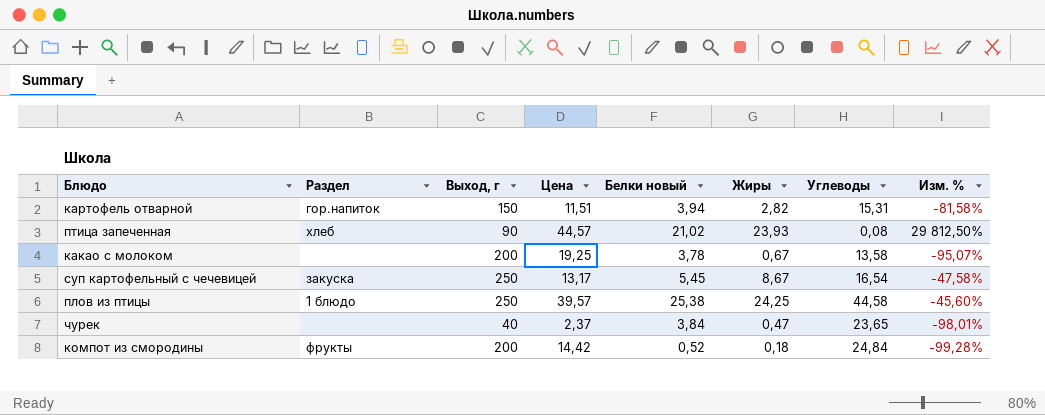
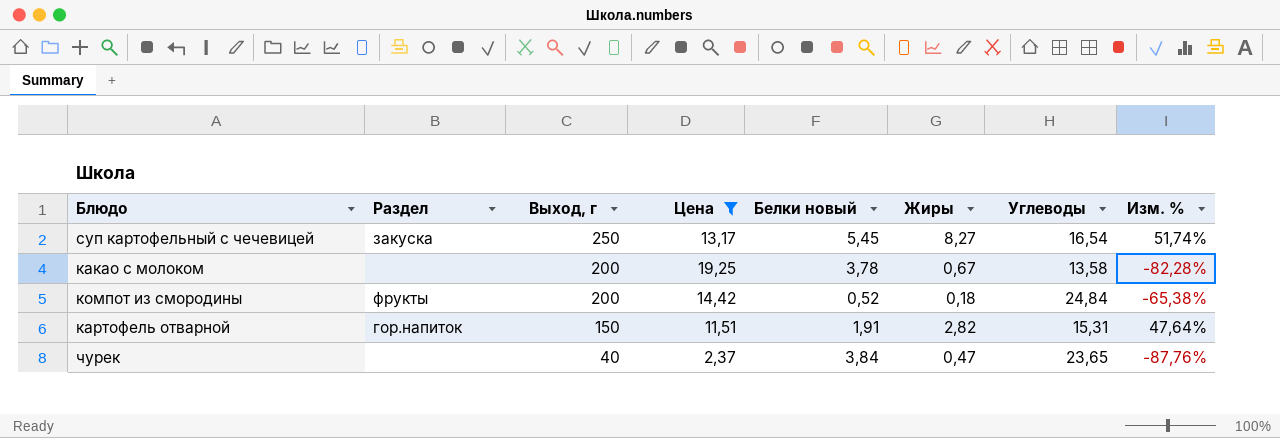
filter: none -> Цена <= 19,25
row order: none -> Выход, г descending
column Изм. % | formula: ([Жиры] - [Углеводы]) / [Углеводы] -> ([Жиры] - [Белки новый]) / [Белки новый]
суп картофельный с чечевицей | Жиры: 8,67 -> 8,27
картофель отварной | Белки новый: 3,94 -> 1,91

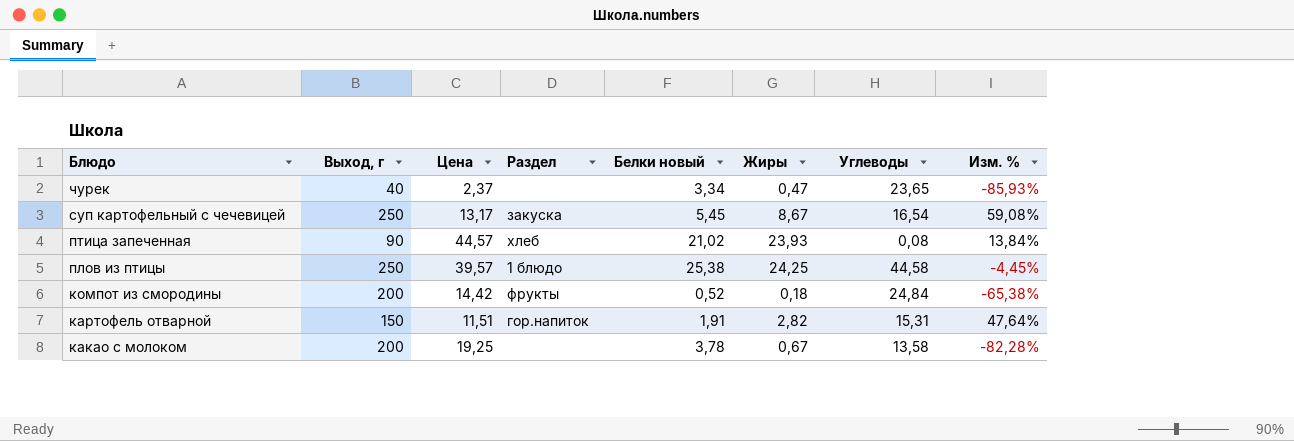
filter: Цена <= 19,25 -> none
row order: Выход, г descending -> Блюдо descending
column Раздел | position: 2 -> 4
чурек | Белки новый: 3,84 -> 3,34
чурек | Изм. %: -87,76% -> -85,93%
суп картофельный с чечевицей | Жиры: 8,27 -> 8,67
суп картофельный с чечевицей | Изм. %: 51,74% -> 59,08%

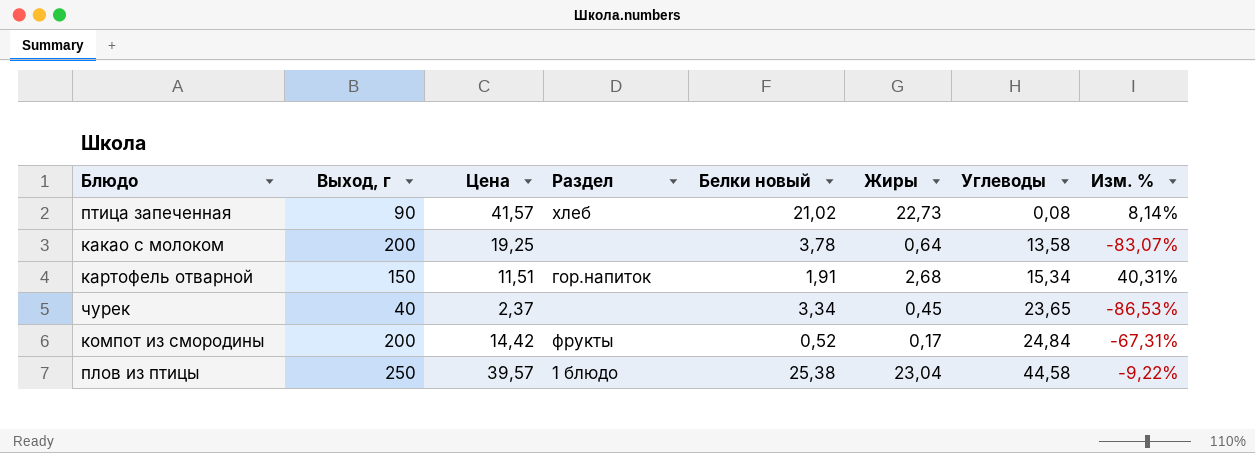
row order: Блюдо descending -> Углеводы ascending
row суп картофельный с чечевицей: 250 | 13,17 | закуска | 5,45 | 8,67 | 16,54 | 59,08% -> none
птица запеченная | Цена: 44,57 -> 41,57
птица запеченная | Жиры: 23,93 -> 22,73
птица запеченная | Изм. %: 13,84% -> 8,14%
какао с молоком | Жиры: 0,67 -> 0,64
какао с молоком | Изм. %: -82,28% -> -83,07%
картофель отварной | Жиры: 2,82 -> 2,68
картофель отварной | Углеводы: 15,31 -> 15,34
картофель отварной | Изм. %: 47,64% -> 40,31%
чурек | Жиры: 0,47 -> 0,45
чурек | Изм. %: -85,93% -> -86,53%
компот из смородины | Жиры: 0,18 -> 0,17
компот из смородины | Изм. %: -65,38% -> -67,31%
плов из птицы | Жиры: 24,25 -> 23,04
плов из птицы | Изм. %: -4,45% -> -9,22%

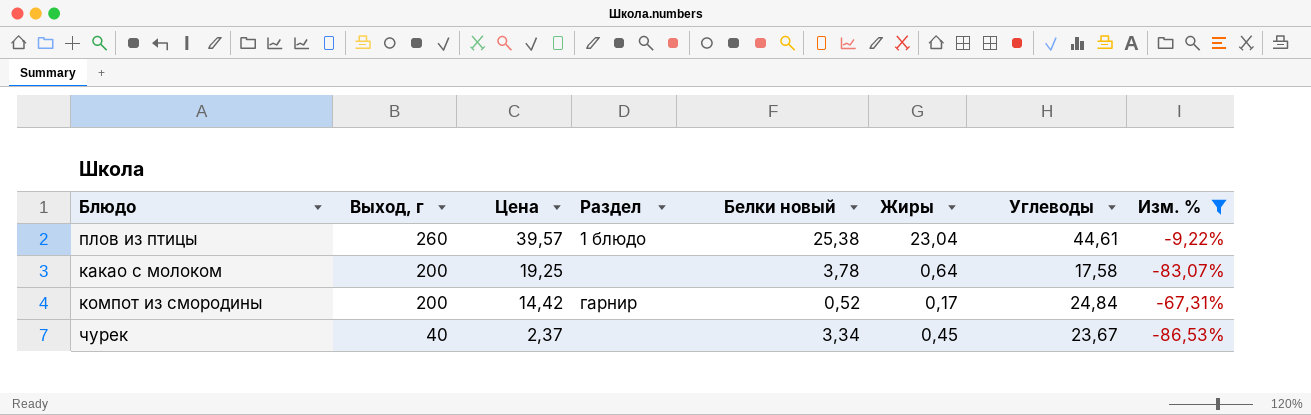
filter: none -> Изм. % <= -9,22%
row order: Углеводы ascending -> Выход, г descending
плов из птицы | Выход, г: 250 -> 260
плов из птицы | Углеводы: 44,58 -> 44,61
какао с молоком | Углеводы: 13,58 -> 17,58
компот из смородины | Раздел: фрукты -> гарнир
чурек | Углеводы: 23,65 -> 23,67

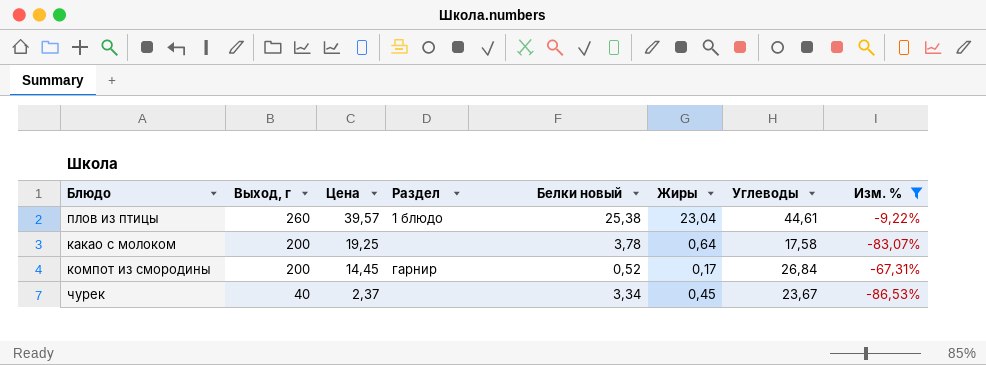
компот из смородины | Цена: 14,42 -> 14,45
компот из смородины | Углеводы: 24,84 -> 26,84

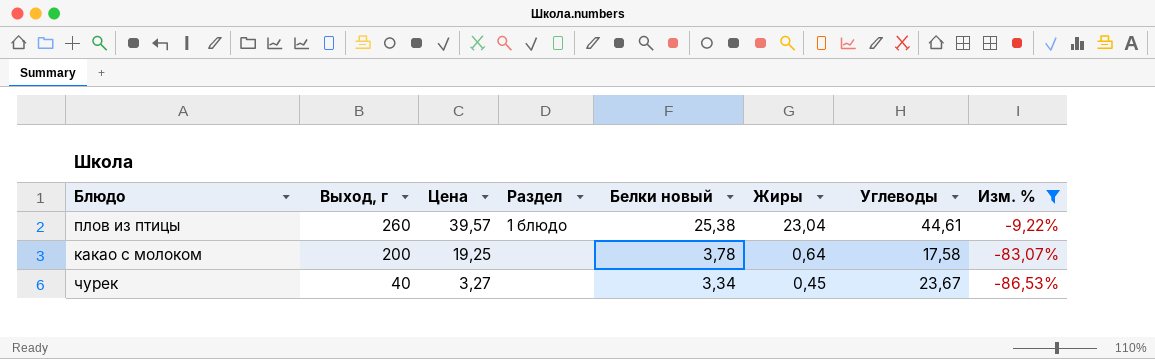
row компот из смородины: 200 | 14,45 | гарнир | 0,52 | 0,17 | 26,84 | -67,31% -> none
чурек | Цена: 2,37 -> 3,27

